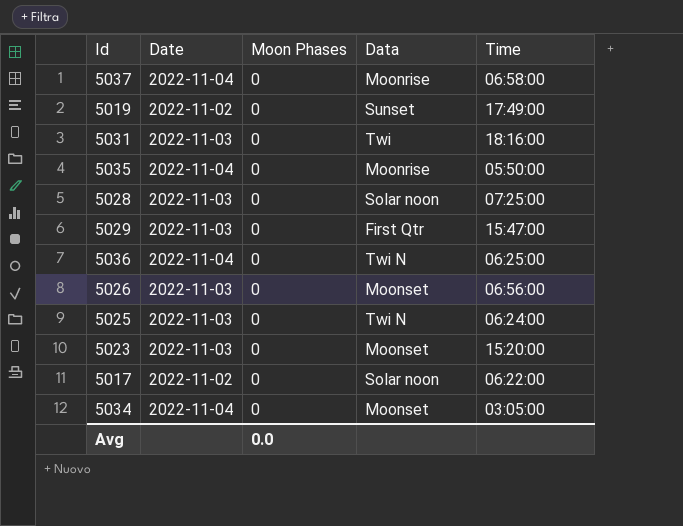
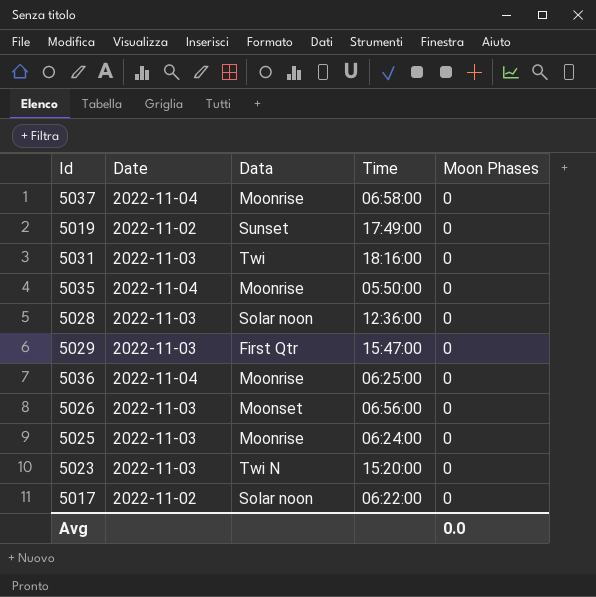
column Moon Phases | position: 3 -> 5
row 5034: 2022-11-04 | 0 | Moonset | 03:05:00 -> none
5028 | Time: 07:25:00 -> 12:36:00
5036 | Data: Twi N -> Moonrise
5025 | Data: Twi N -> Moonrise
5023 | Data: Moonset -> Twi N

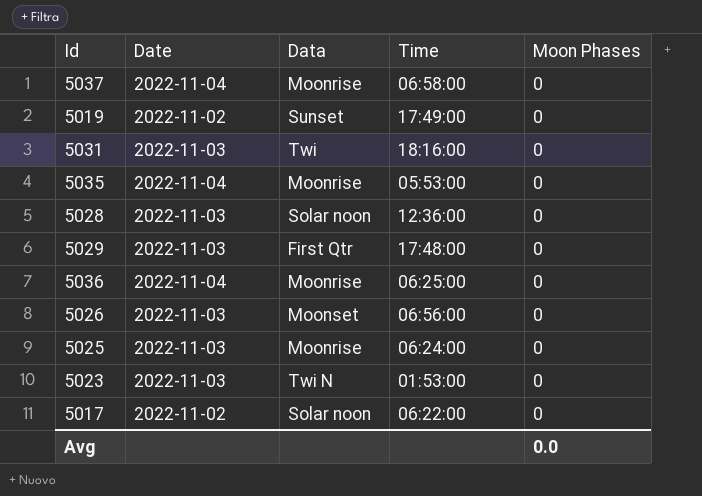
5035 | Time: 05:50:00 -> 05:53:00
5029 | Time: 15:47:00 -> 17:48:00
5023 | Time: 15:20:00 -> 01:53:00

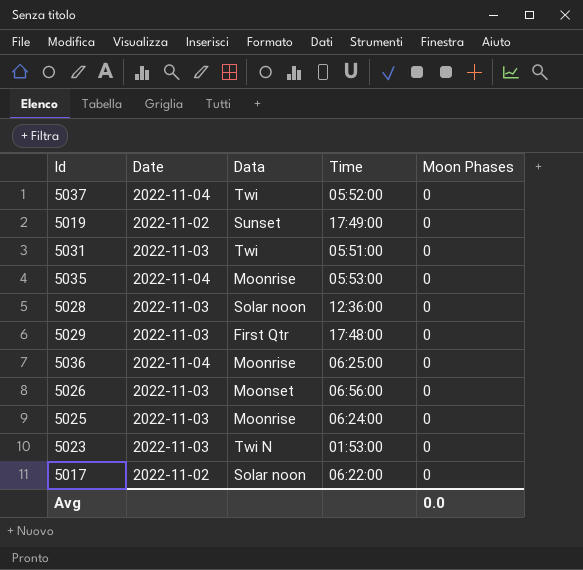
5037 | Data: Moonrise -> Twi
5037 | Time: 06:58:00 -> 05:52:00
5031 | Time: 18:16:00 -> 05:51:00

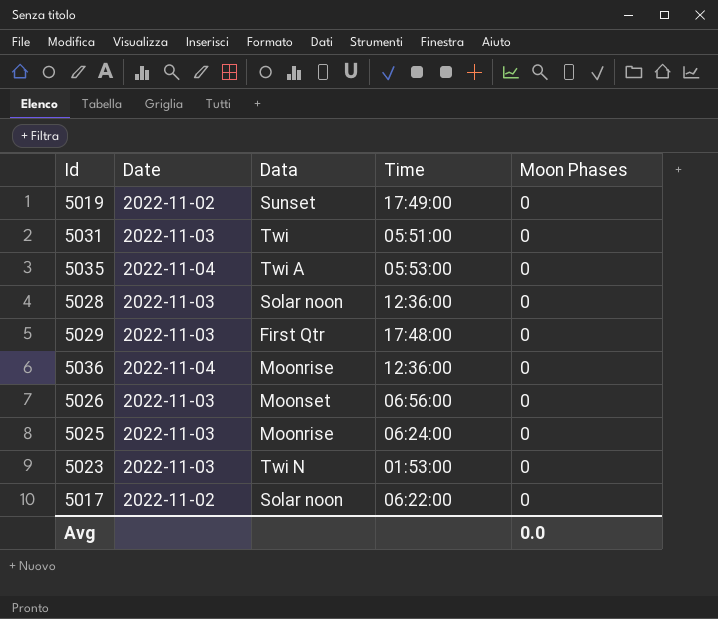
row 5037: 2022-11-04 | Twi | 05:52:00 | 0 -> none
5035 | Data: Moonrise -> Twi A
5036 | Time: 06:25:00 -> 12:36:00

